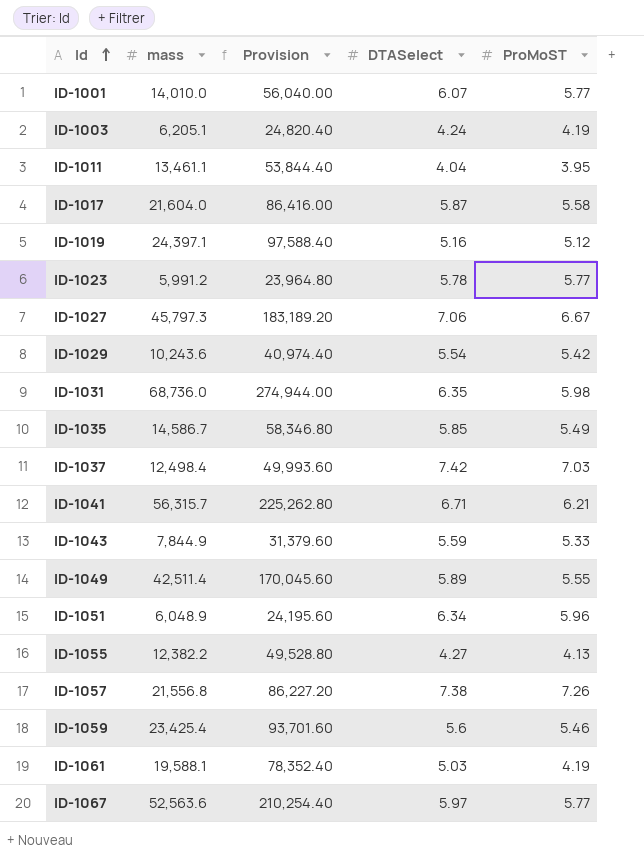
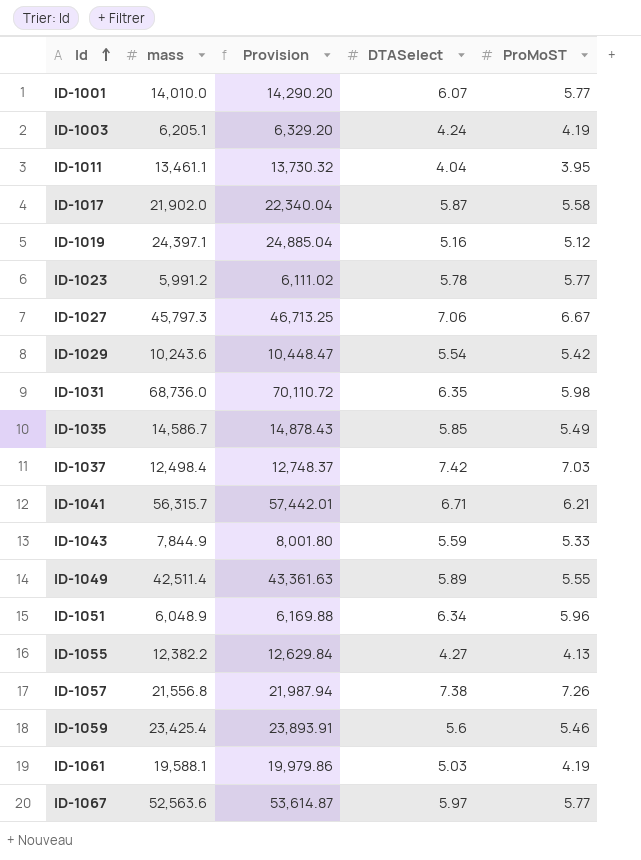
column Provision | formula: [mass] * 4 -> [mass] * 1.02
ID-1017 | mass: 21,604.0 -> 21,902.0

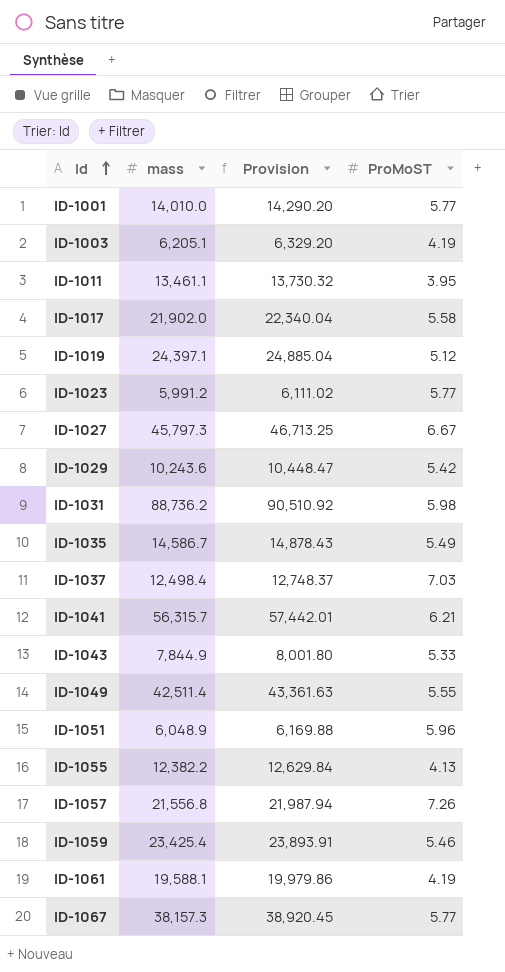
column DTASelect | position: 4 -> none
ID-1031 | mass: 68,736.0 -> 88,736.2
ID-1031 | Provision: 70,110.72 -> 90,510.92
ID-1067 | mass: 52,563.6 -> 38,157.3
ID-1067 | Provision: 53,614.87 -> 38,920.45

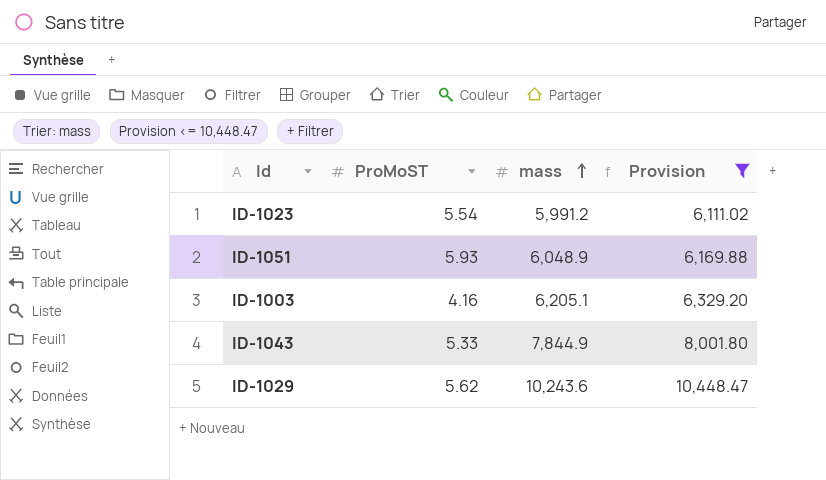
filter: none -> Provision <= 10,448.47
row order: Id ascending -> mass ascending
column ProMoST | position: 4 -> 2
ID-1023 | ProMoST: 5.77 -> 5.54
ID-1051 | ProMoST: 5.96 -> 5.93
ID-1003 | ProMoST: 4.19 -> 4.16
ID-1029 | ProMoST: 5.42 -> 5.62

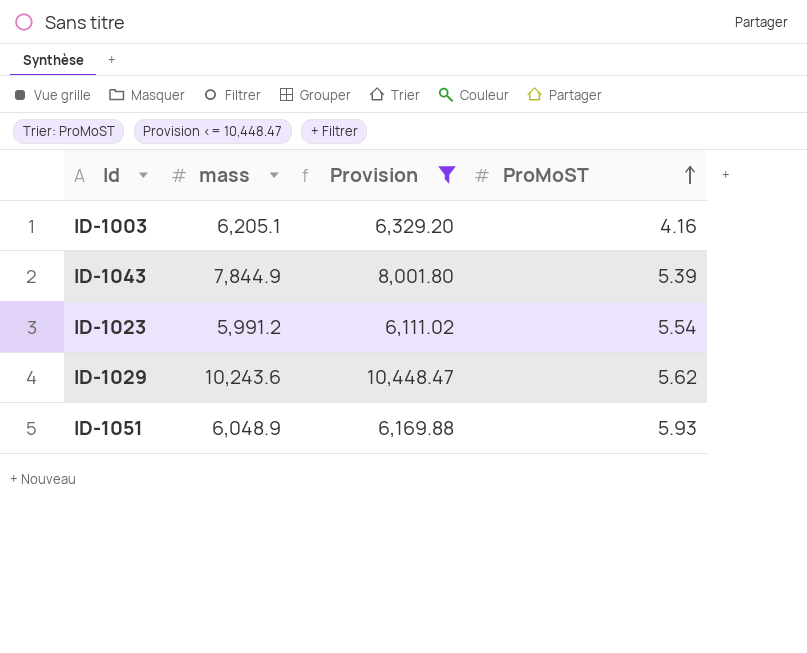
row order: mass ascending -> ProMoST ascending
column ProMoST | position: 2 -> 4
ID-1043 | ProMoST: 5.33 -> 5.39

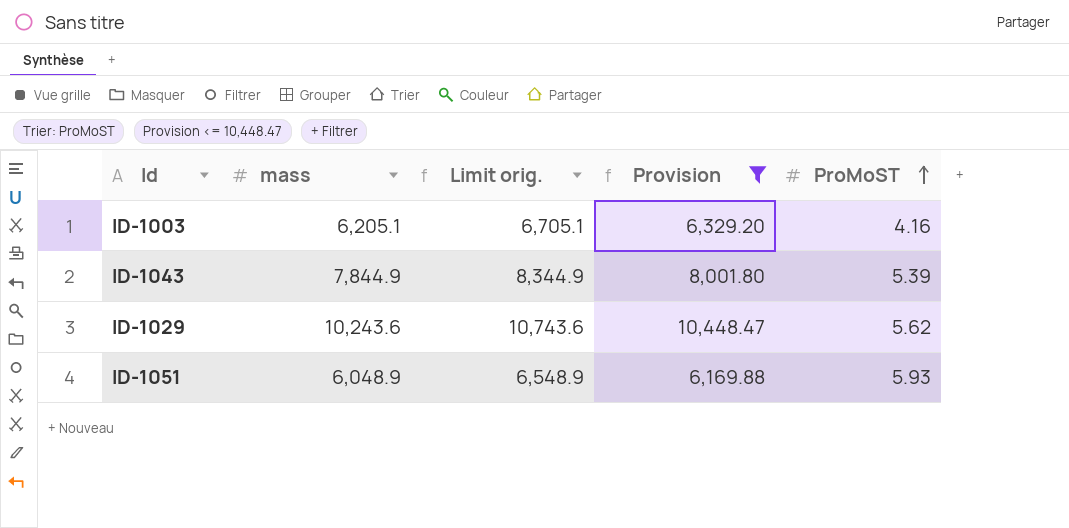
column Limit orig. | formula: none -> [mass] + 500
row ID-1023: 5,991.2 | 6,111.02 | 5.54 -> none

